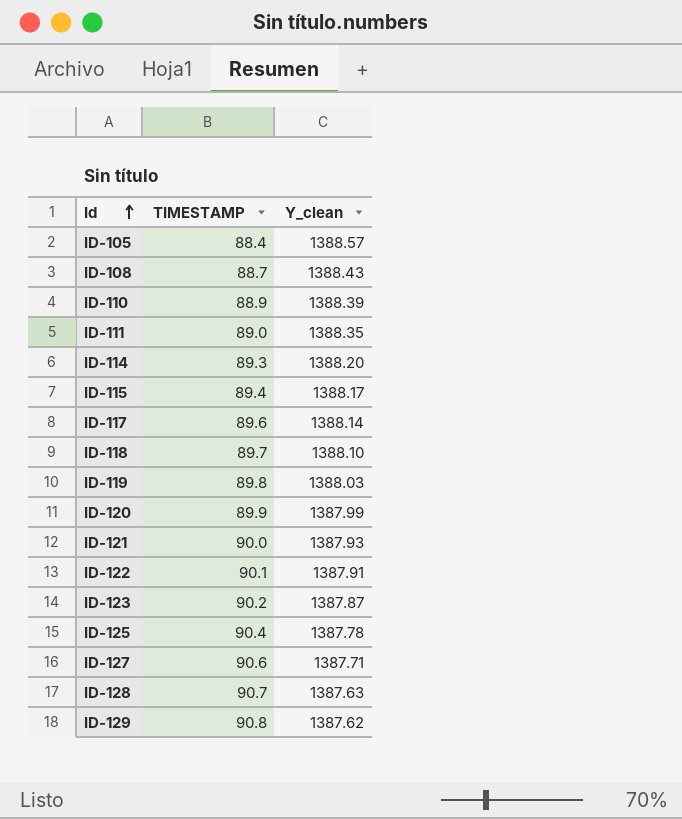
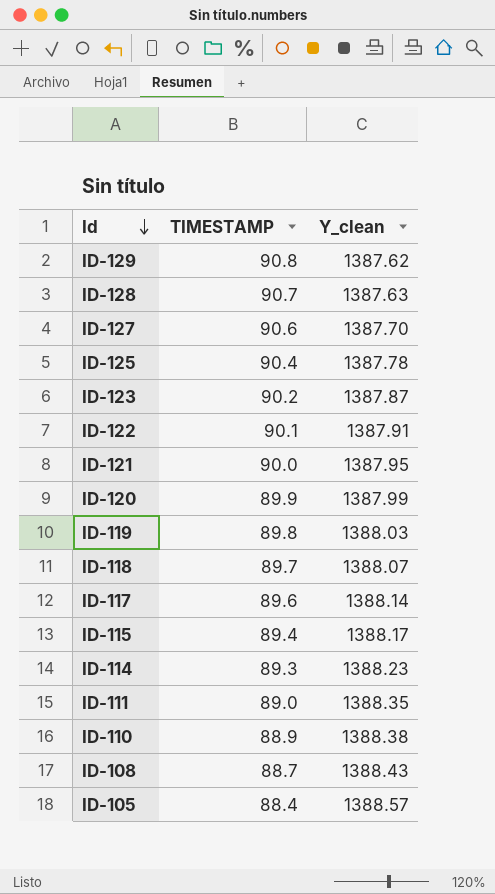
row order: Id ascending -> Id descending
ID-127 | Y_clean: 1387.71 -> 1387.70
ID-121 | Y_clean: 1387.93 -> 1387.95
ID-118 | Y_clean: 1388.10 -> 1388.07
ID-114 | Y_clean: 1388.20 -> 1388.23
ID-110 | Y_clean: 1388.39 -> 1388.38

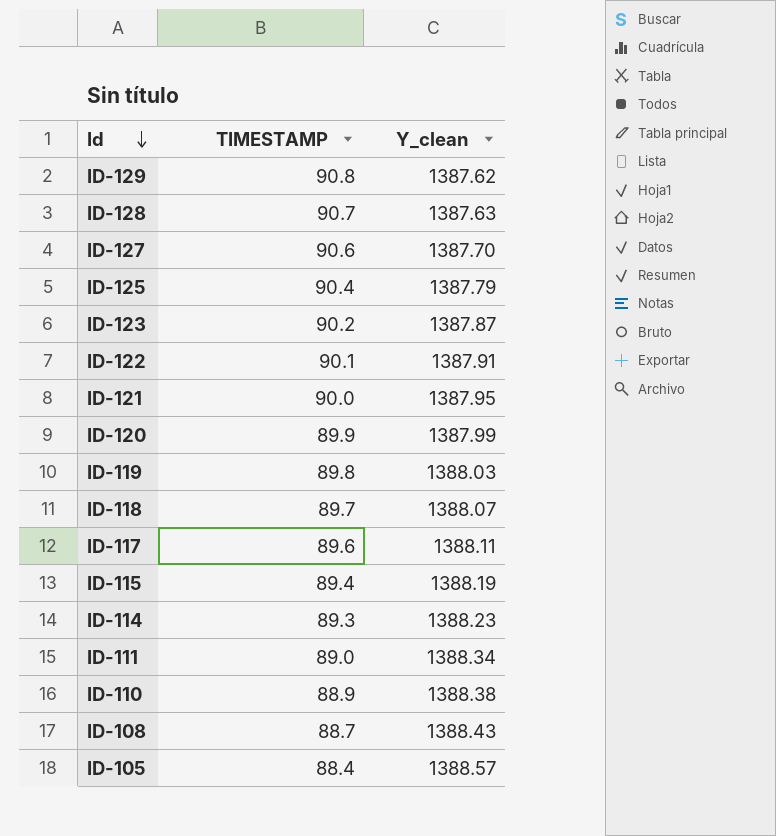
ID-125 | Y_clean: 1387.78 -> 1387.79
ID-117 | Y_clean: 1388.14 -> 1388.11
ID-115 | Y_clean: 1388.17 -> 1388.19
ID-111 | Y_clean: 1388.35 -> 1388.34

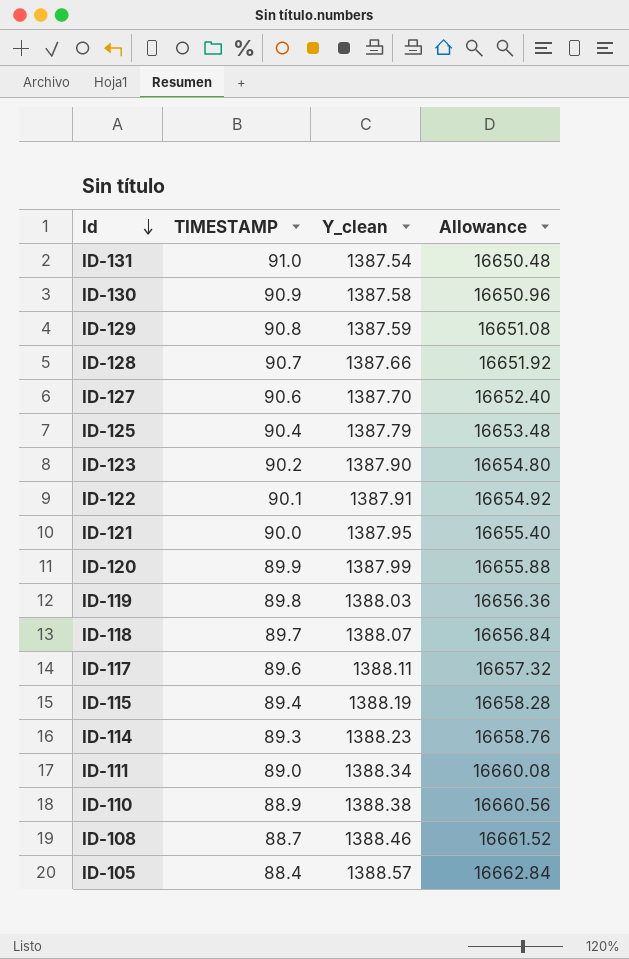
column Allowance | formula: none -> [Y_clean] * 12
row ID-131: none -> 91.0 | 1387.54 | 16650.48
row ID-130: none -> 90.9 | 1387.58 | 16650.96
ID-129 | Y_clean: 1387.62 -> 1387.59
ID-128 | Y_clean: 1387.63 -> 1387.66
ID-123 | Y_clean: 1387.87 -> 1387.90
ID-108 | Y_clean: 1388.43 -> 1388.46

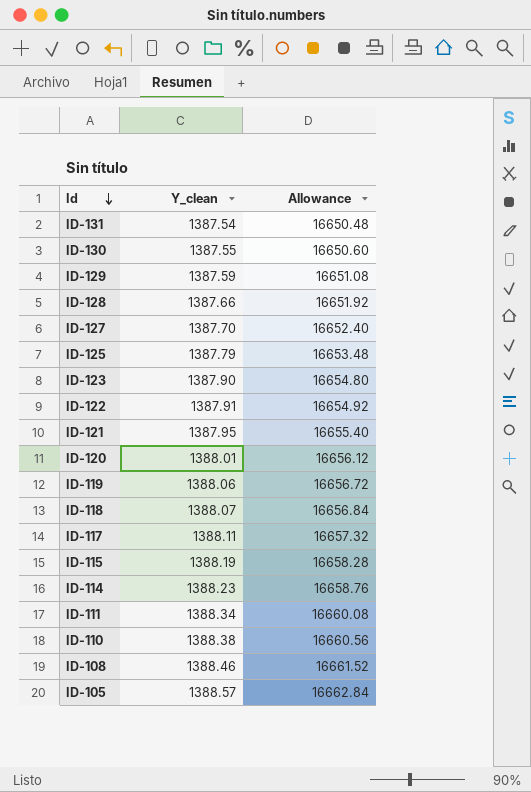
column TIMESTAMP | position: 2 -> none
ID-130 | Y_clean: 1387.58 -> 1387.55
ID-130 | Allowance: 16650.96 -> 16650.60
ID-120 | Y_clean: 1387.99 -> 1388.01
ID-120 | Allowance: 16655.88 -> 16656.12
ID-119 | Y_clean: 1388.03 -> 1388.06
ID-119 | Allowance: 16656.36 -> 16656.72

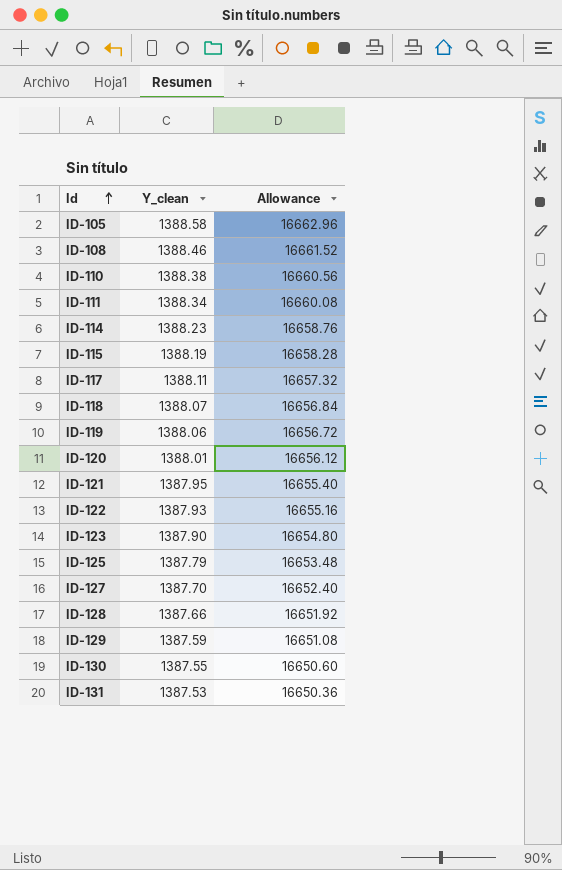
row order: Id descending -> Id ascending
ID-105 | Y_clean: 1388.57 -> 1388.58
ID-105 | Allowance: 16662.84 -> 16662.96
ID-122 | Y_clean: 1387.91 -> 1387.93
ID-122 | Allowance: 16654.92 -> 16655.16
ID-131 | Y_clean: 1387.54 -> 1387.53
ID-131 | Allowance: 16650.48 -> 16650.36

